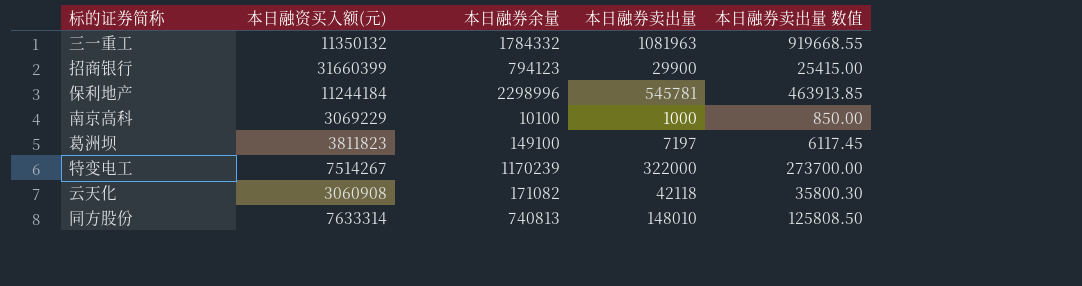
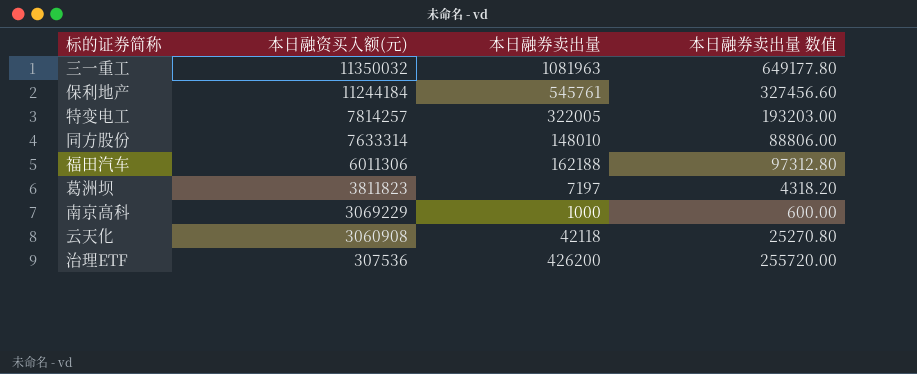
row order: none -> 本日融资买入额(元) descending
column 本日融券余量 | position: 3 -> none
column 本日融券卖出量 数值 | formula: [本日融券卖出量] * 0.85 -> [本日融券卖出量] * 0.6
row 招商银行: 31660399 | 794123 | 29900 | 25415.00 -> none
三一重工 | 本日融资买入额(元): 11350132 -> 11350032
保利地产 | 本日融券卖出量: 545781 -> 545761
特变电工 | 本日融资买入额(元): 7514267 -> 7814257
特变电工 | 本日融券卖出量: 322000 -> 322005
row 福田汽车: none -> 6011306 | 162188 | 97312.80
row 治理ETF: none -> 307536 | 426200 | 255720.00

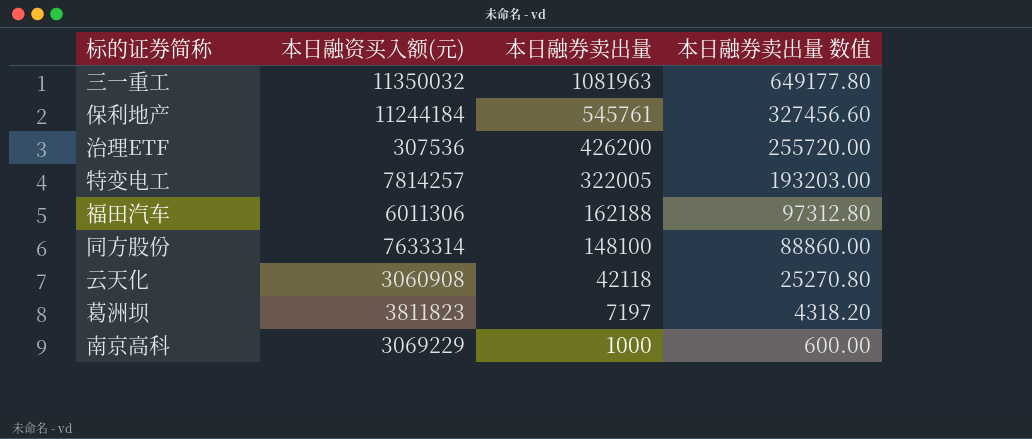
row order: 本日融资买入额(元) descending -> 本日融券卖出量 descending
同方股份 | 本日融券卖出量: 148010 -> 148100
同方股份 | 本日融券卖出量 数值: 88806.00 -> 88860.00

